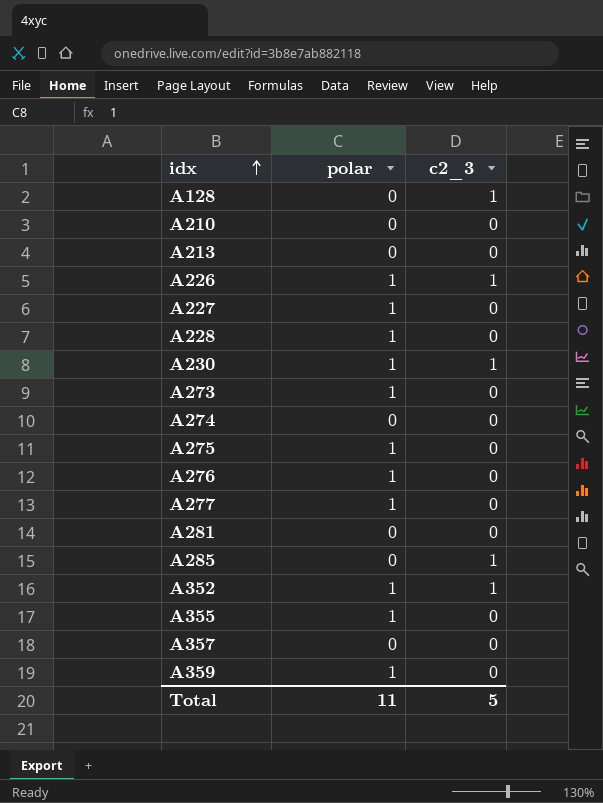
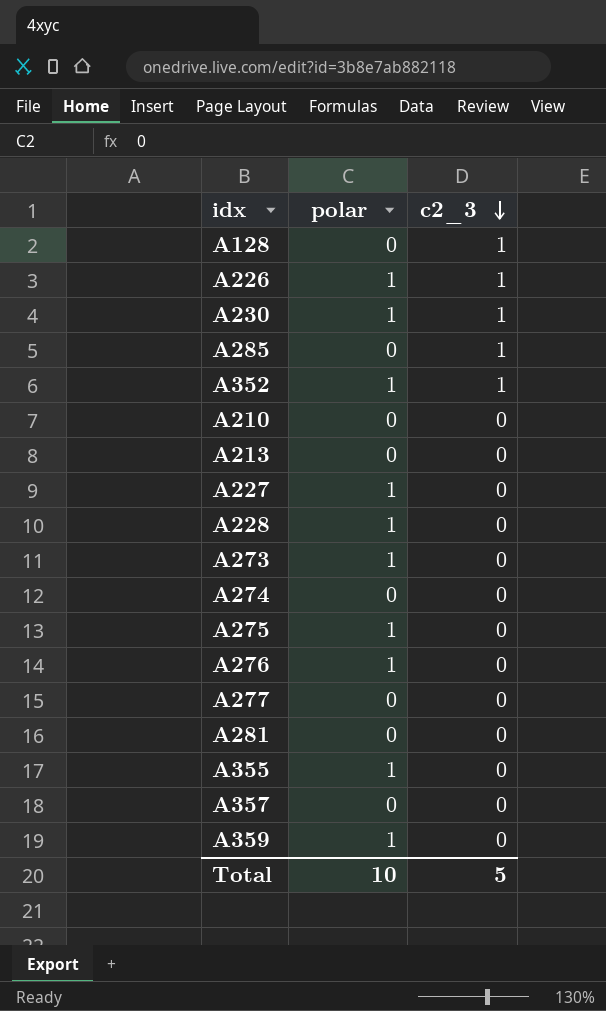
row order: idx ascending -> c2_3 descending
A277 | polar: 1 -> 0
Total | polar: 11 -> 10

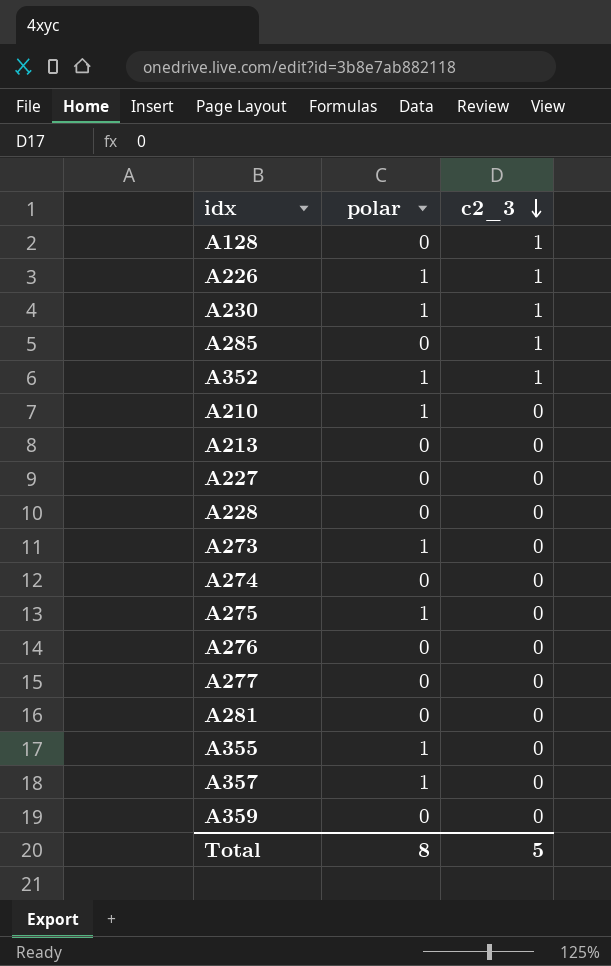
A210 | polar: 0 -> 1
A227 | polar: 1 -> 0
A228 | polar: 1 -> 0
A276 | polar: 1 -> 0
A357 | polar: 0 -> 1
A359 | polar: 1 -> 0
Total | polar: 10 -> 8

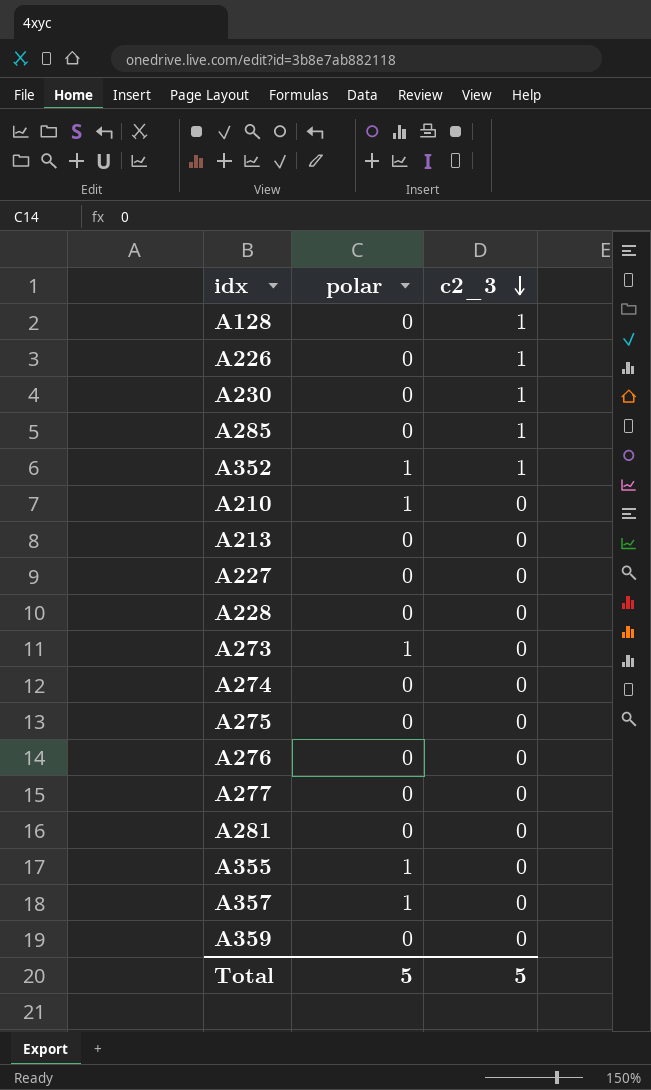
A226 | polar: 1 -> 0
A230 | polar: 1 -> 0
A275 | polar: 1 -> 0
Total | polar: 8 -> 5

